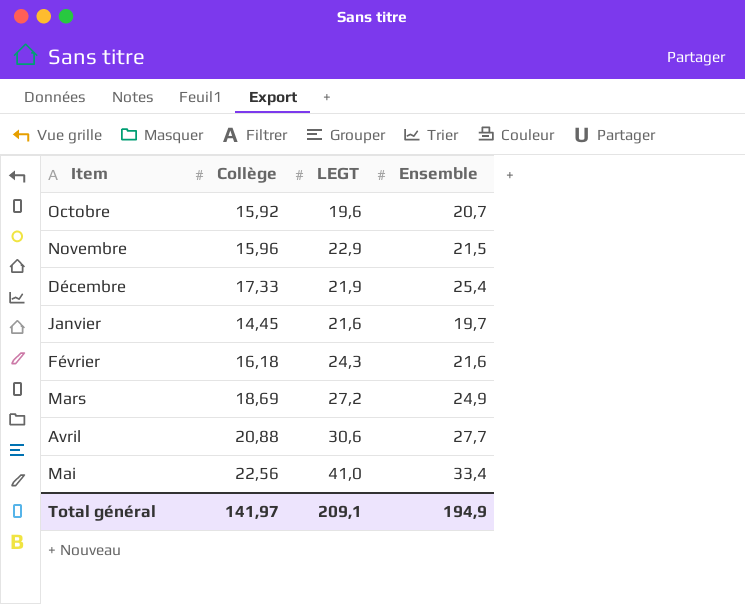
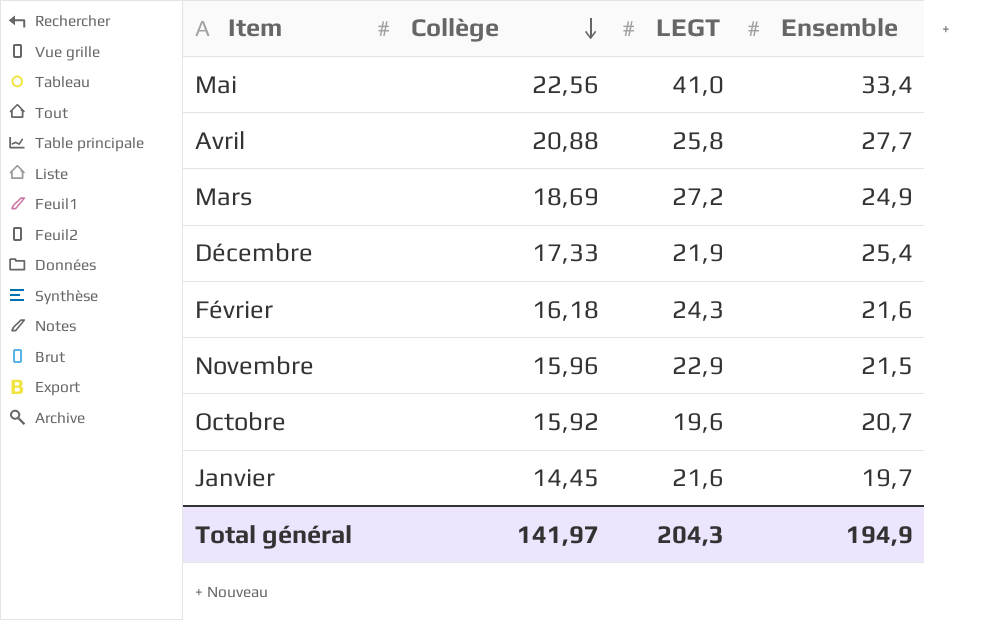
row order: none -> Collège descending
Avril | LEGT: 30,6 -> 25,8
Total général | LEGT: 209,1 -> 204,3

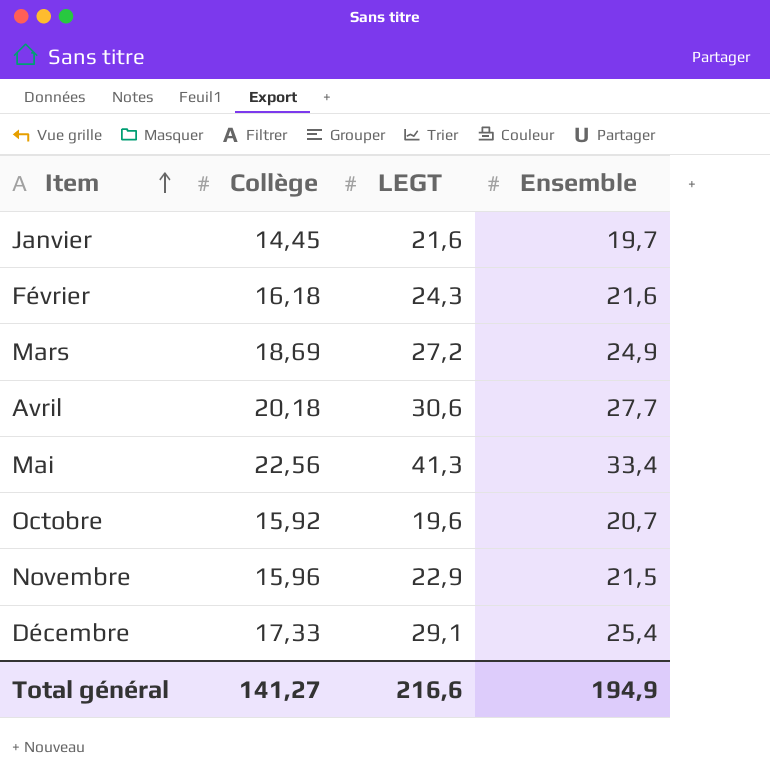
row order: Collège descending -> Item ascending
Avril | Collège: 20,88 -> 20,18
Avril | LEGT: 25,8 -> 30,6
Mai | LEGT: 41,0 -> 41,3
Décembre | LEGT: 21,9 -> 29,1
Total général | Collège: 141,97 -> 141,27
Total général | LEGT: 204,3 -> 216,6

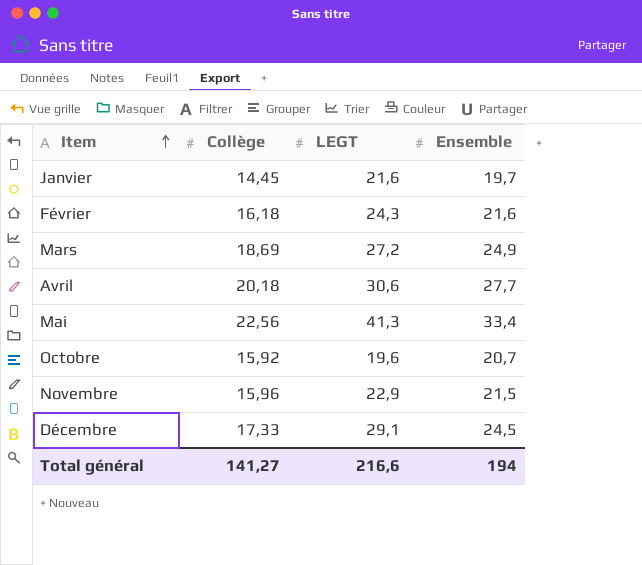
Décembre | Ensemble: 25,4 -> 24,5
Total général | Ensemble: 194,9 -> 194

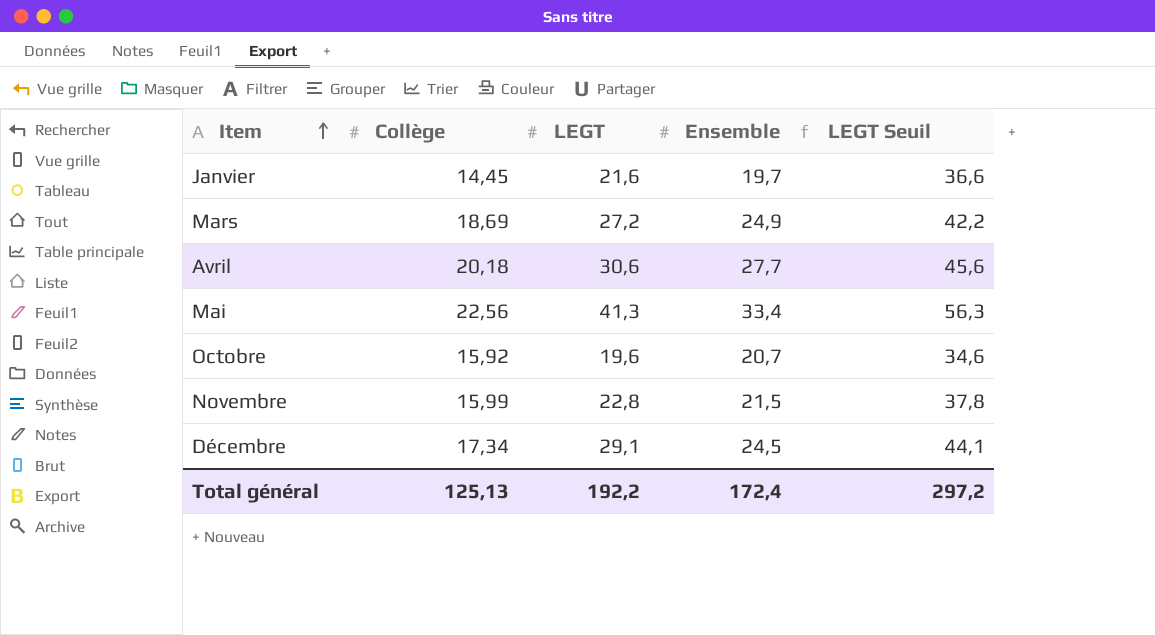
column LEGT Seuil | formula: none -> [LEGT] + 15
row Février: 16,18 | 24,3 | 21,6 -> none
Novembre | Collège: 15,96 -> 15,99
Novembre | LEGT: 22,9 -> 22,8
Décembre | Collège: 17,33 -> 17,34
Total général | Collège: 141,27 -> 125,13
Total général | LEGT: 216,6 -> 192,2
Total général | Ensemble: 194 -> 172,4

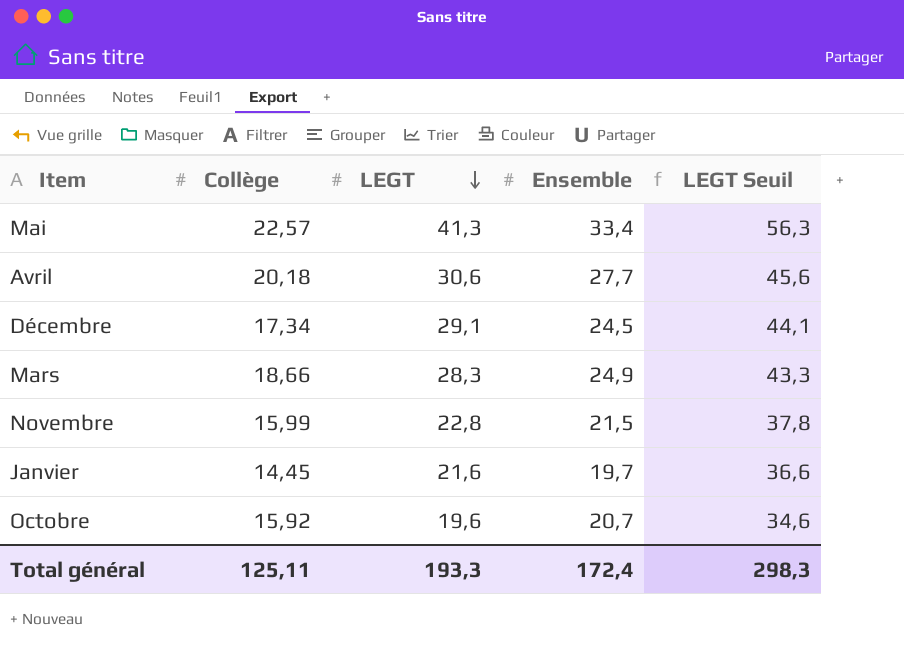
row order: Item ascending -> LEGT descending
Mai | Collège: 22,56 -> 22,57
Mars | Collège: 18,69 -> 18,66
Mars | LEGT: 27,2 -> 28,3
Mars | LEGT Seuil: 42,2 -> 43,3
Total général | Collège: 125,13 -> 125,11
Total général | LEGT: 192,2 -> 193,3
Total général | LEGT Seuil: 297,2 -> 298,3

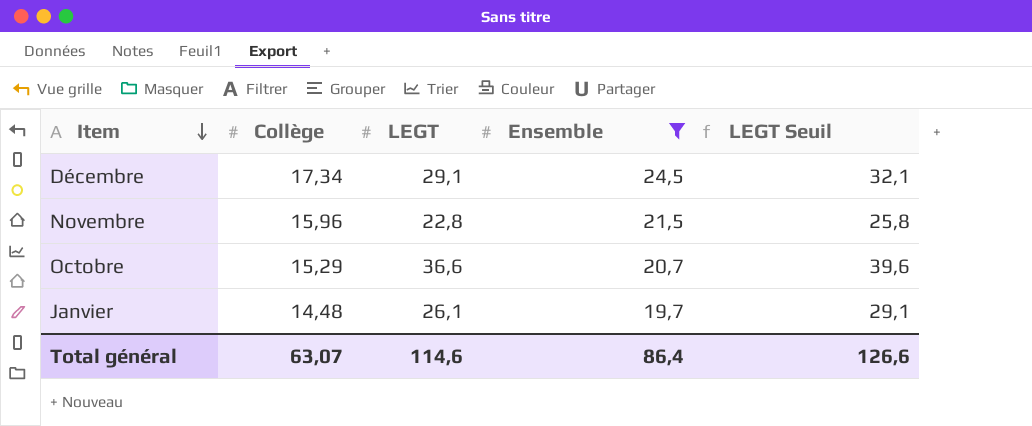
filter: none -> Ensemble <= 24,5
row order: LEGT descending -> Item descending
column LEGT Seuil | formula: [LEGT] + 15 -> [LEGT] + 3
Novembre | Collège: 15,99 -> 15,96
Octobre | Collège: 15,92 -> 15,29
Octobre | LEGT: 19,6 -> 36,6
Janvier | Collège: 14,45 -> 14,48
Janvier | LEGT: 21,6 -> 26,1
Total général | Collège: 125,11 -> 63,07
Total général | LEGT: 193,3 -> 114,6
Total général | Ensemble: 172,4 -> 86,4
Total général | LEGT Seuil: 298,3 -> 126,6

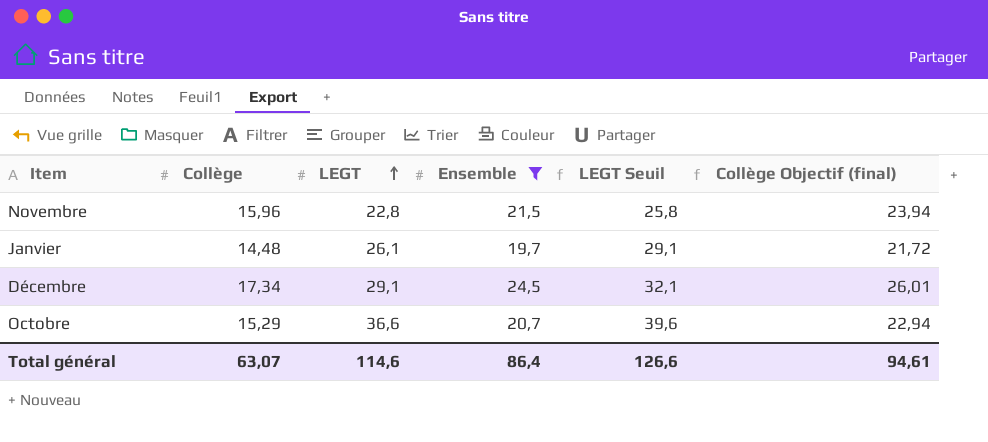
row order: Item descending -> LEGT ascending
column Collège Objectif (final) | formula: none -> [Collège] * 1,5

